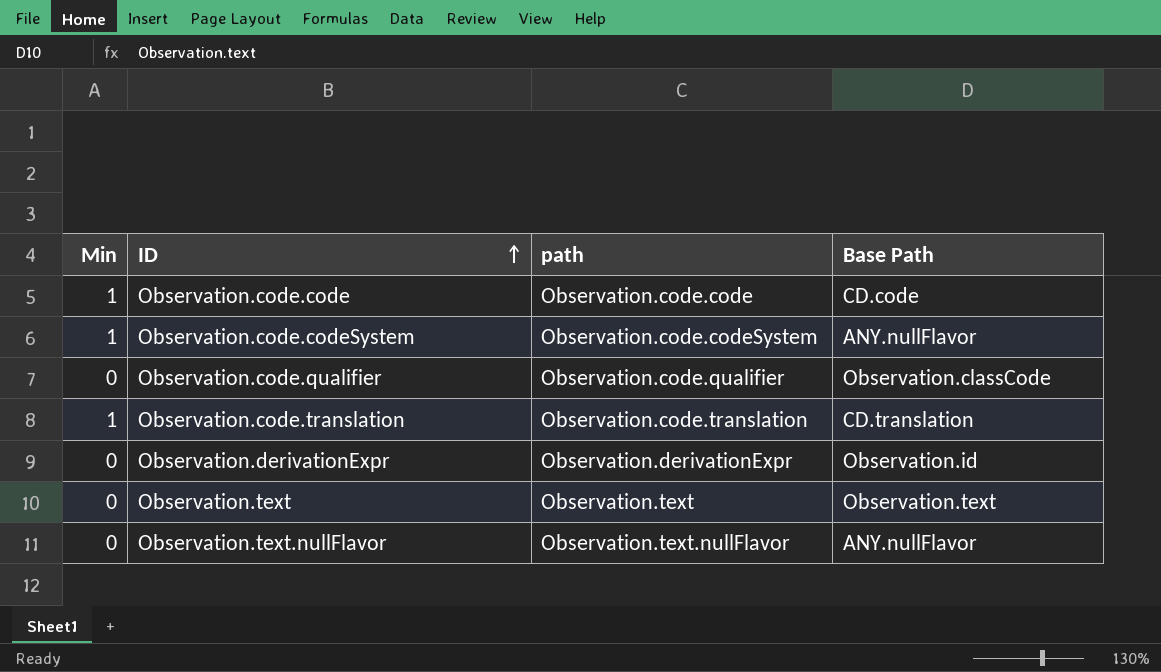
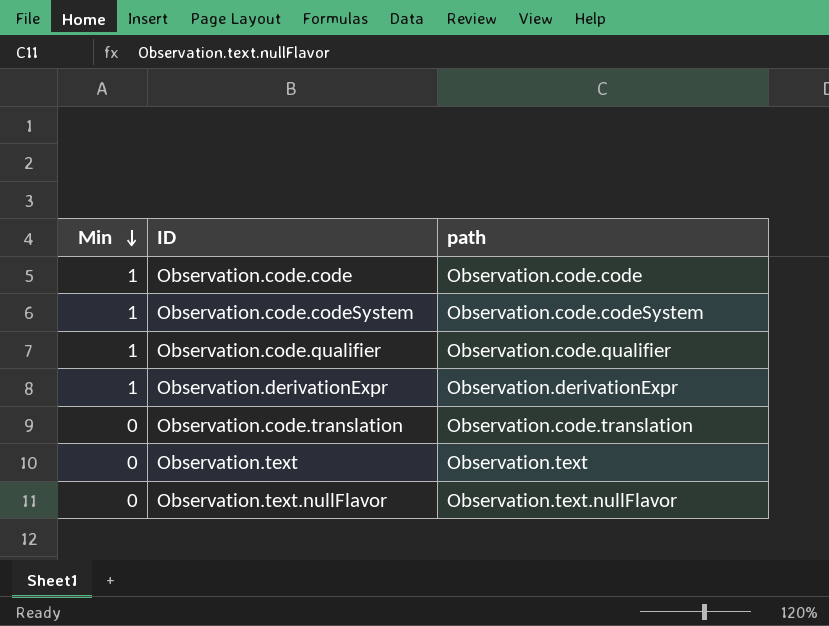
row order: ID ascending -> Min descending
column Base Path | position: 4 -> none
Observation.code.qualifier | Min: 0 -> 1
Observation.derivationExpr | Min: 0 -> 1
Observation.code.translation | Min: 1 -> 0

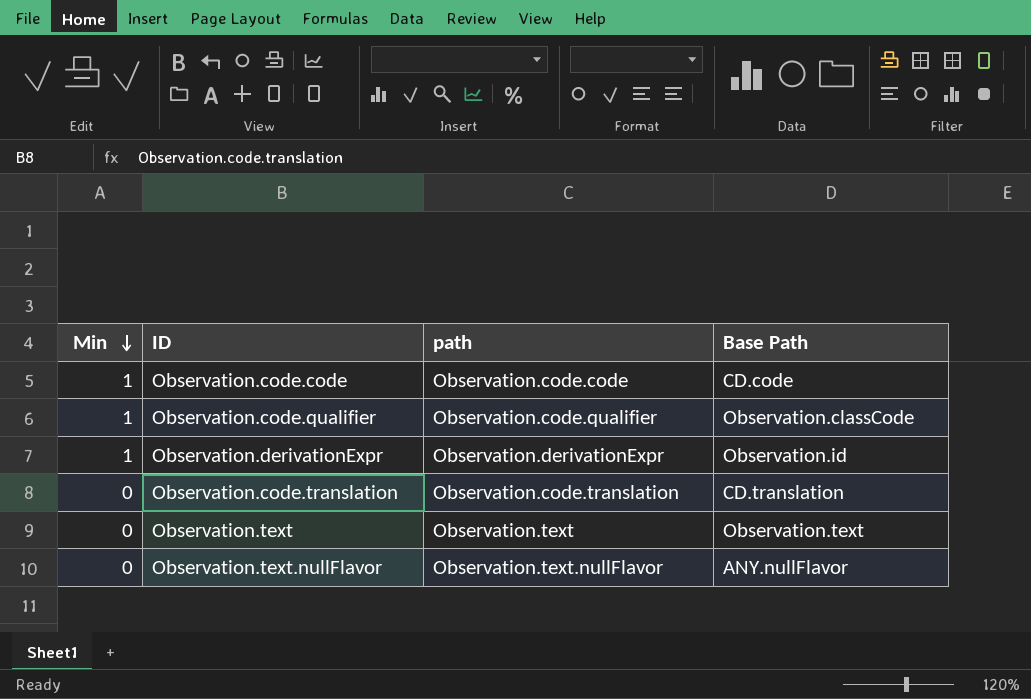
column Base Path | position: none -> 4
row Observation.code.codeSystem: 1 | Observation.code.codeSystem -> none

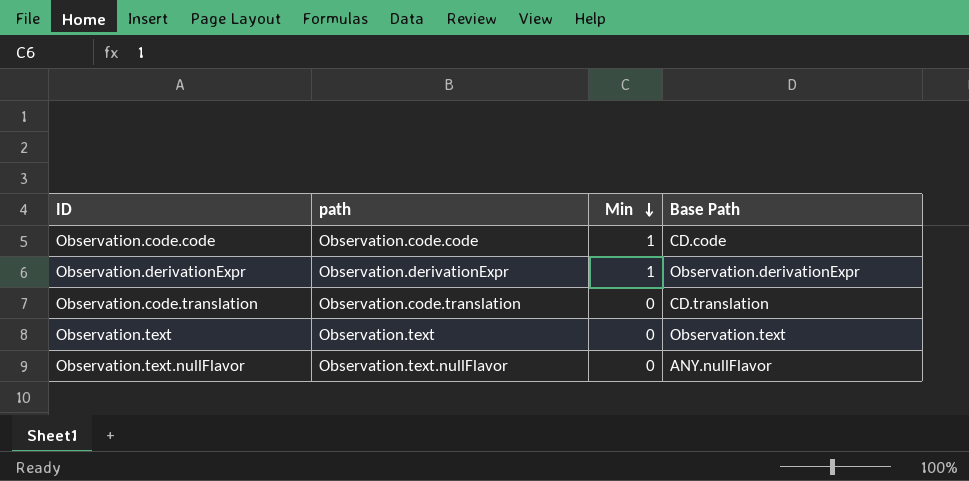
column Min | position: 1 -> 3
row Observation.code.qualifier: 1 | Observation.code.qualifier | Observation.classCode -> none
Observation.derivationExpr | Base Path: Observation.id -> Observation.derivationExpr

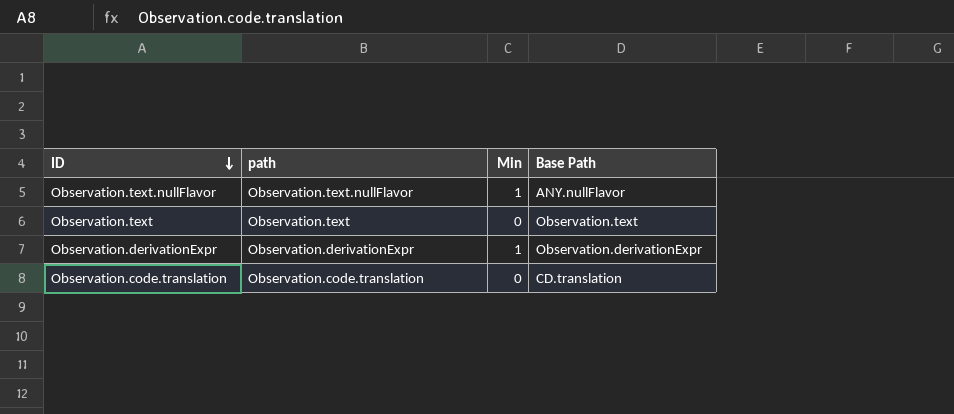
row order: Min descending -> ID descending
row Observation.code.code: Observation.code.code | 1 | CD.code -> none
Observation.text.nullFlavor | Min: 0 -> 1

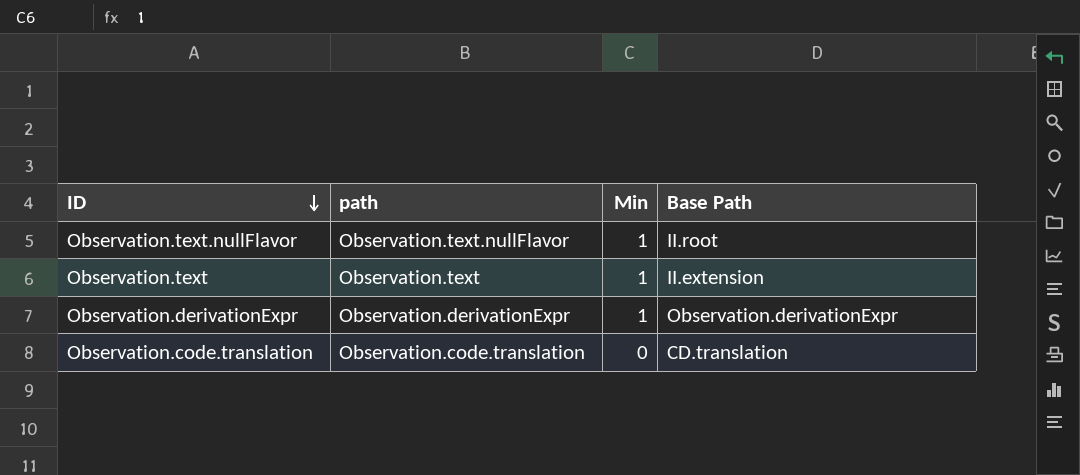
Observation.text.nullFlavor | Base Path: ANY.nullFlavor -> II.root
Observation.text | Min: 0 -> 1
Observation.text | Base Path: Observation.text -> II.extension

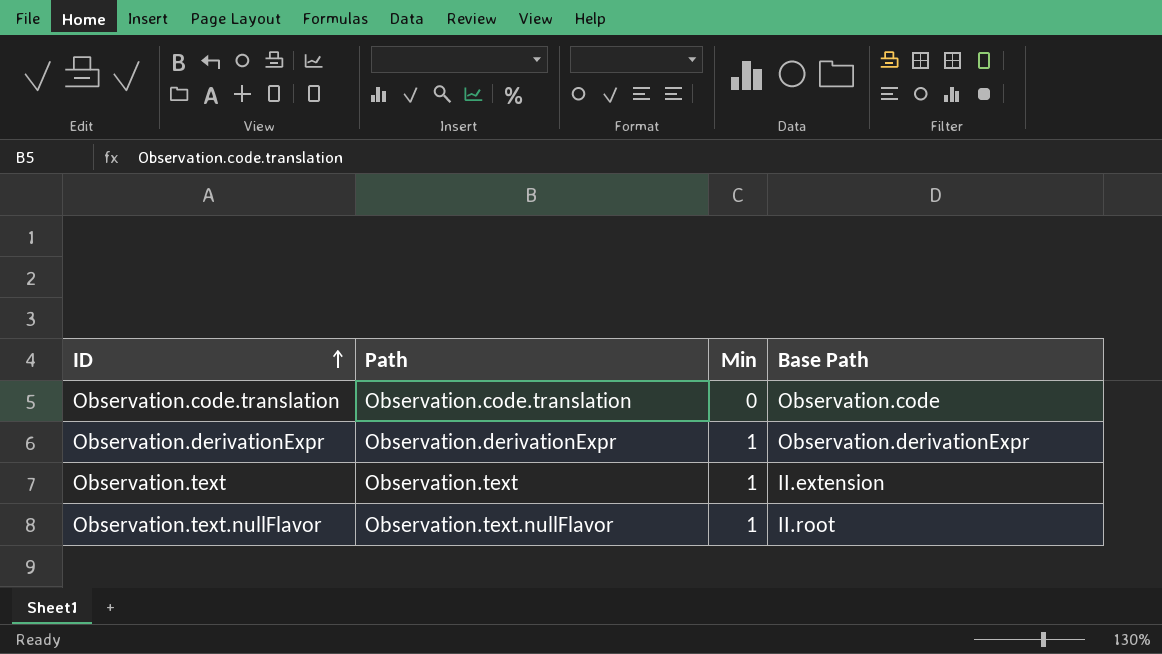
row order: ID descending -> ID ascending
column name: path -> Path
Observation.code.translation | Base Path: CD.translation -> Observation.code

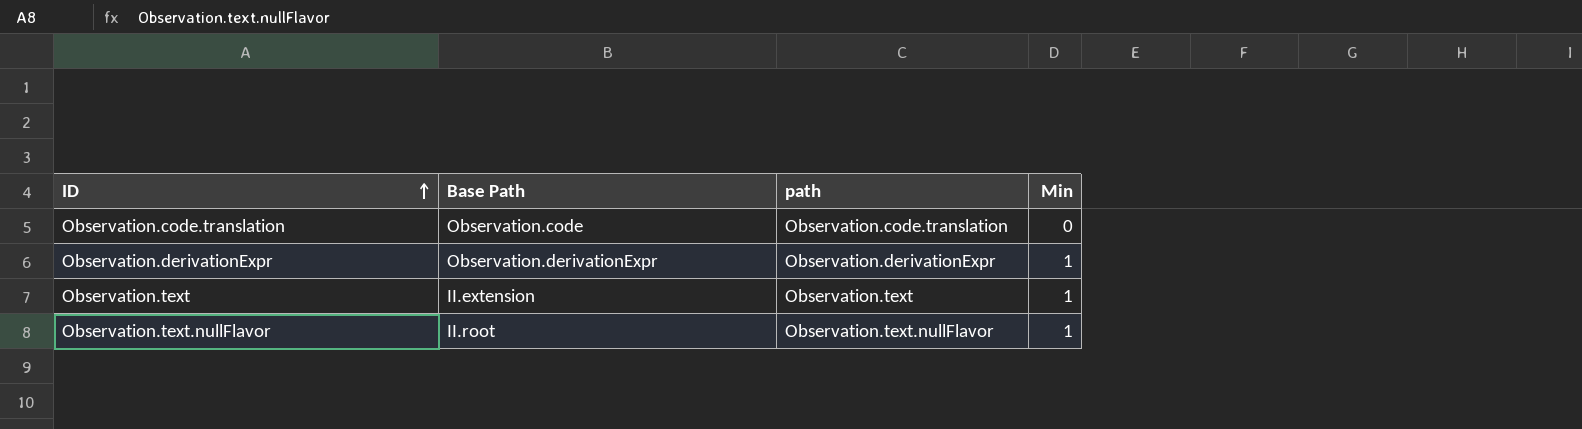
column Base Path | position: 4 -> 2
column name: Path -> path

